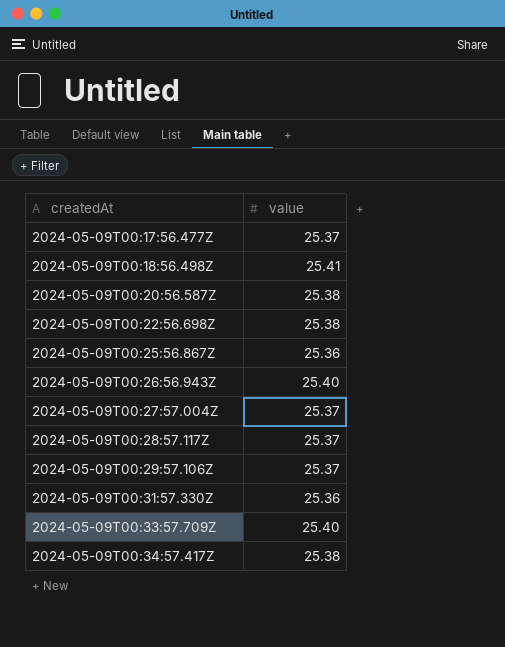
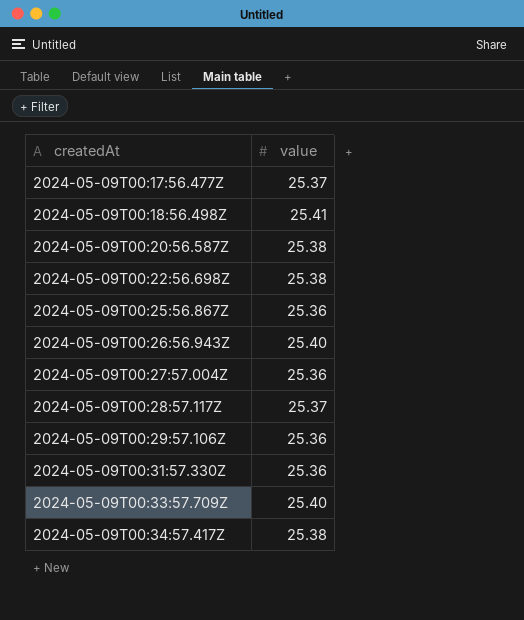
2024-05-09T00:27:57.004Z | value: 25.37 -> 25.36
2024-05-09T00:29:57.106Z | value: 25.37 -> 25.36

